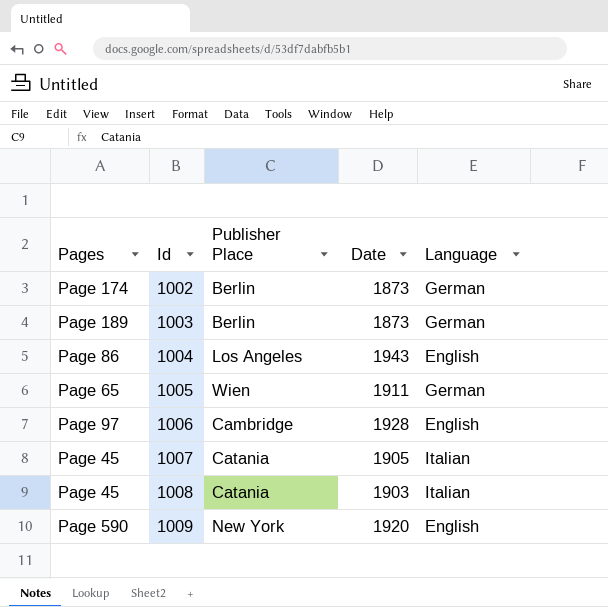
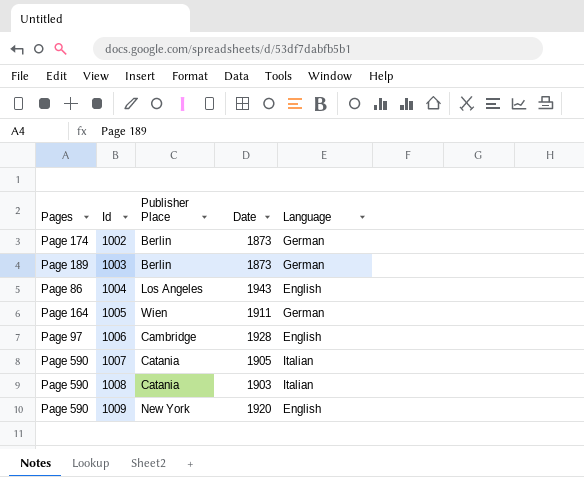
1005 | Pages: Page 65 -> Page 164
1007 | Pages: Page 45 -> Page 590
1008 | Pages: Page 45 -> Page 590

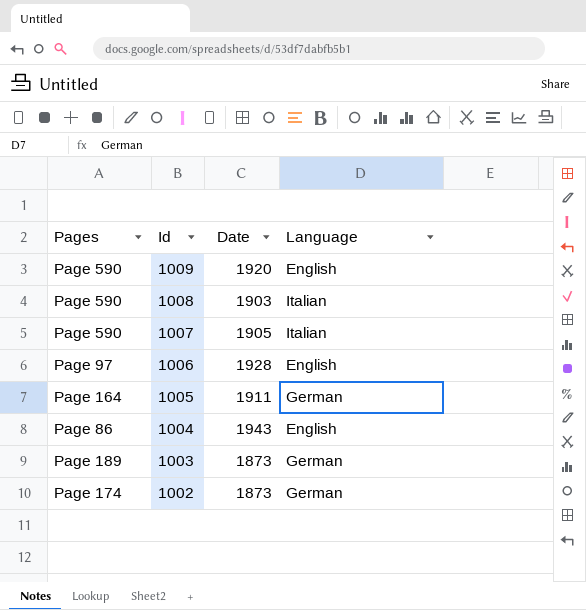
row order: Id ascending -> Id descending
column Publisher Place | position: 3 -> none

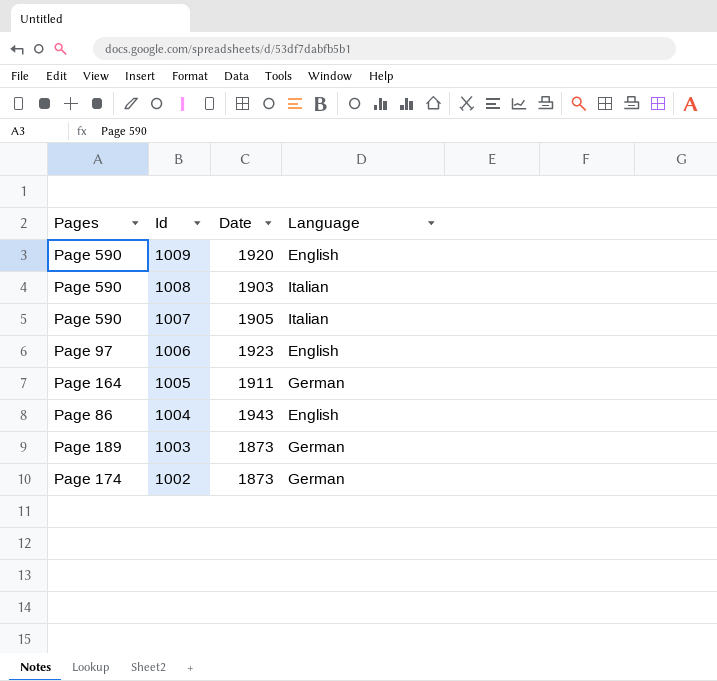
1006 | Date: 1928 -> 1923

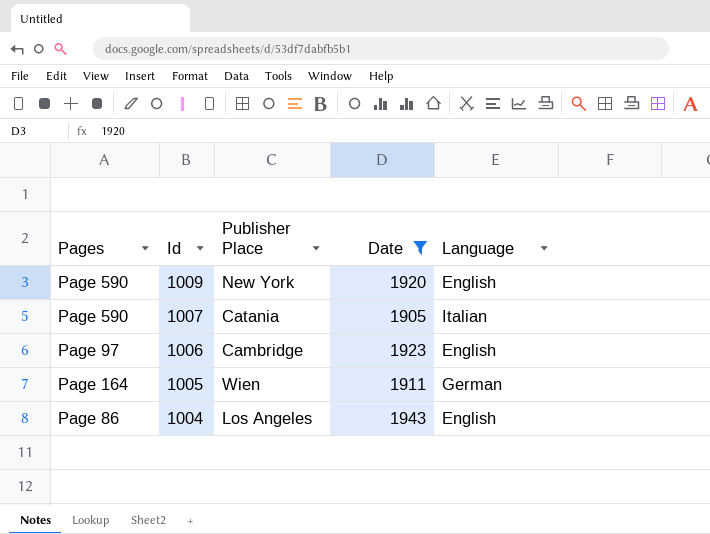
filter: none -> Date >= 1905
column Publisher Place | position: none -> 3

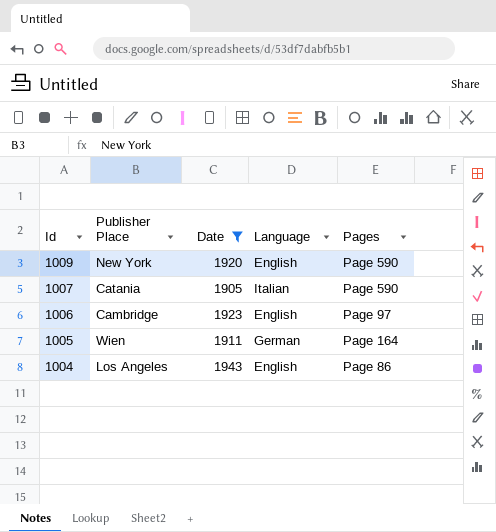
column Pages | position: 1 -> 5

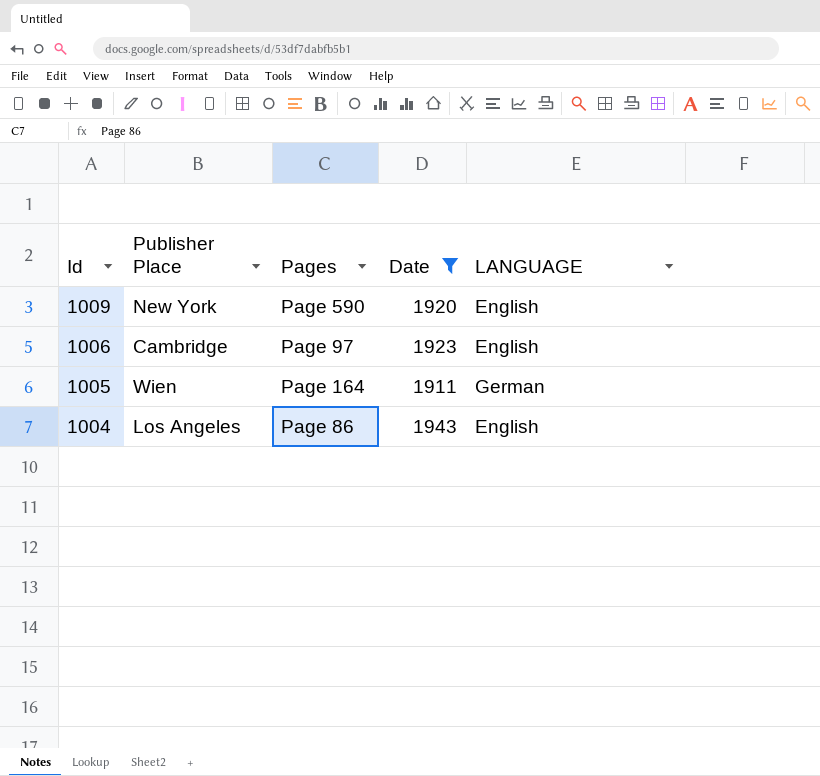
column Pages | position: 5 -> 3
column name: Language -> LANGUAGE
row 1007: Catania | 1905 | Italian | Page 590 -> none

